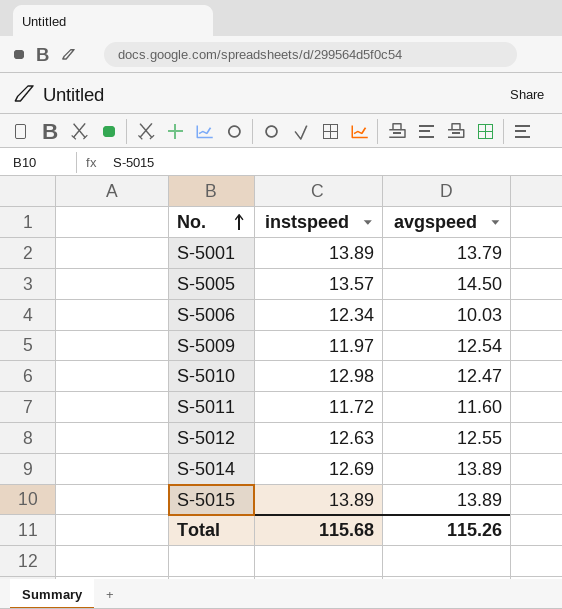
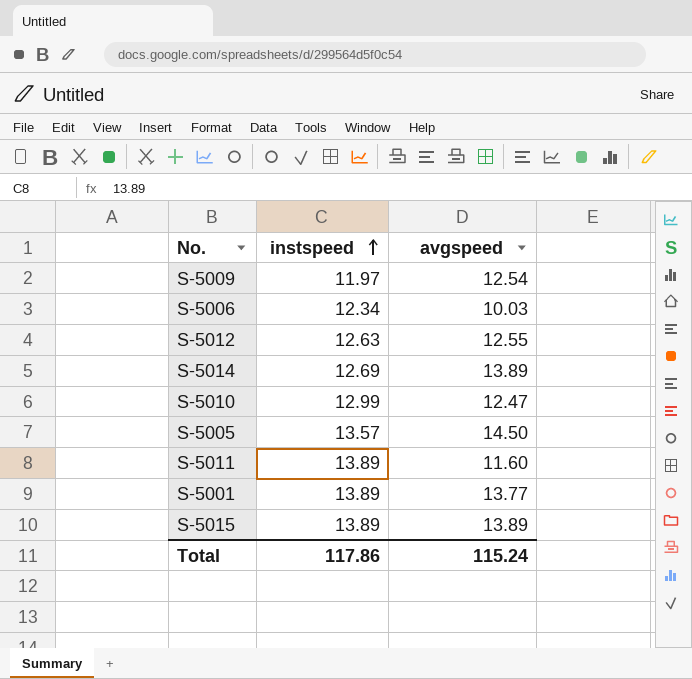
row order: No. ascending -> instspeed ascending
S-5010 | instspeed: 12.98 -> 12.99
S-5011 | instspeed: 11.72 -> 13.89
S-5001 | avgspeed: 13.79 -> 13.77
Total | instspeed: 115.68 -> 117.86
Total | avgspeed: 115.26 -> 115.24

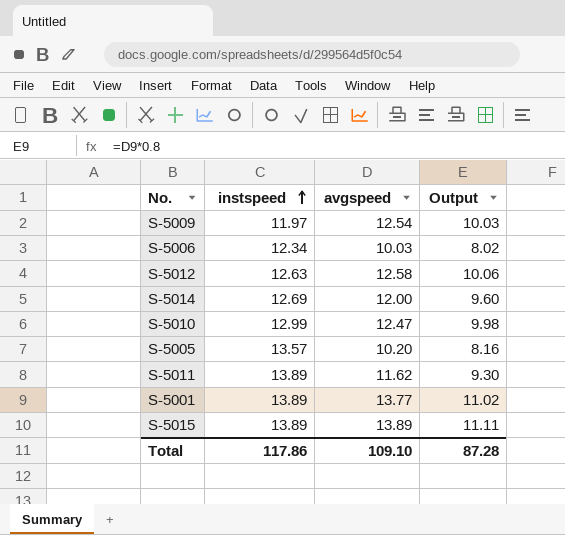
column Output | formula: none -> [avgspeed] * 0.8
S-5012 | avgspeed: 12.55 -> 12.58
S-5014 | avgspeed: 13.89 -> 12.00
S-5005 | avgspeed: 14.50 -> 10.20
S-5011 | avgspeed: 11.60 -> 11.62
Total | avgspeed: 115.24 -> 109.10

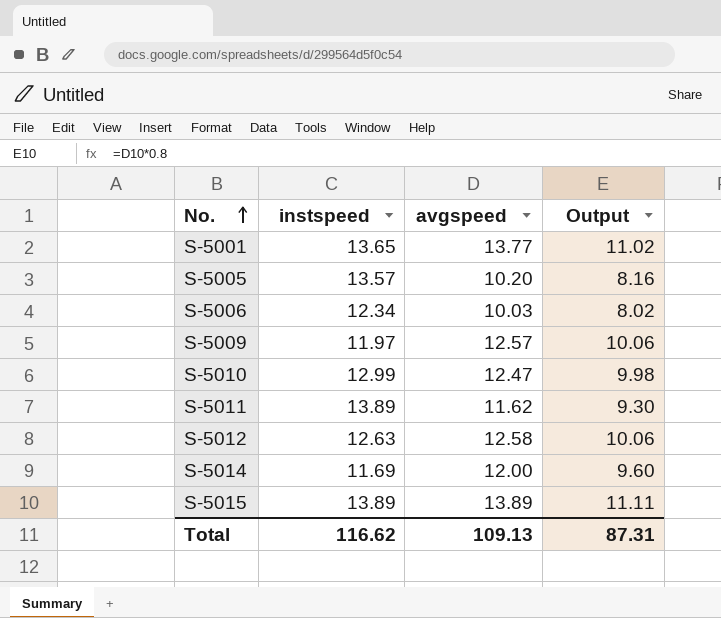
row order: instspeed ascending -> No. ascending
S-5001 | instspeed: 13.89 -> 13.65
S-5009 | avgspeed: 12.54 -> 12.57
S-5009 | Output: 10.03 -> 10.06
S-5014 | instspeed: 12.69 -> 11.69
Total | instspeed: 117.86 -> 116.62
Total | avgspeed: 109.10 -> 109.13
Total | Output: 87.28 -> 87.31

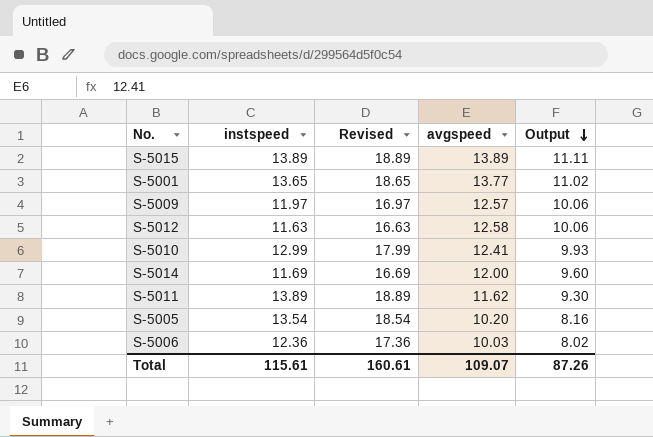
row order: No. ascending -> Output descending
column Revised | formula: none -> [instspeed] + 5
S-5012 | instspeed: 12.63 -> 11.63
S-5010 | avgspeed: 12.47 -> 12.41
S-5010 | Output: 9.98 -> 9.93
S-5005 | instspeed: 13.57 -> 13.54
S-5006 | instspeed: 12.34 -> 12.36
Total | instspeed: 116.62 -> 115.61
Total | avgspeed: 109.13 -> 109.07
Total | Output: 87.31 -> 87.26

